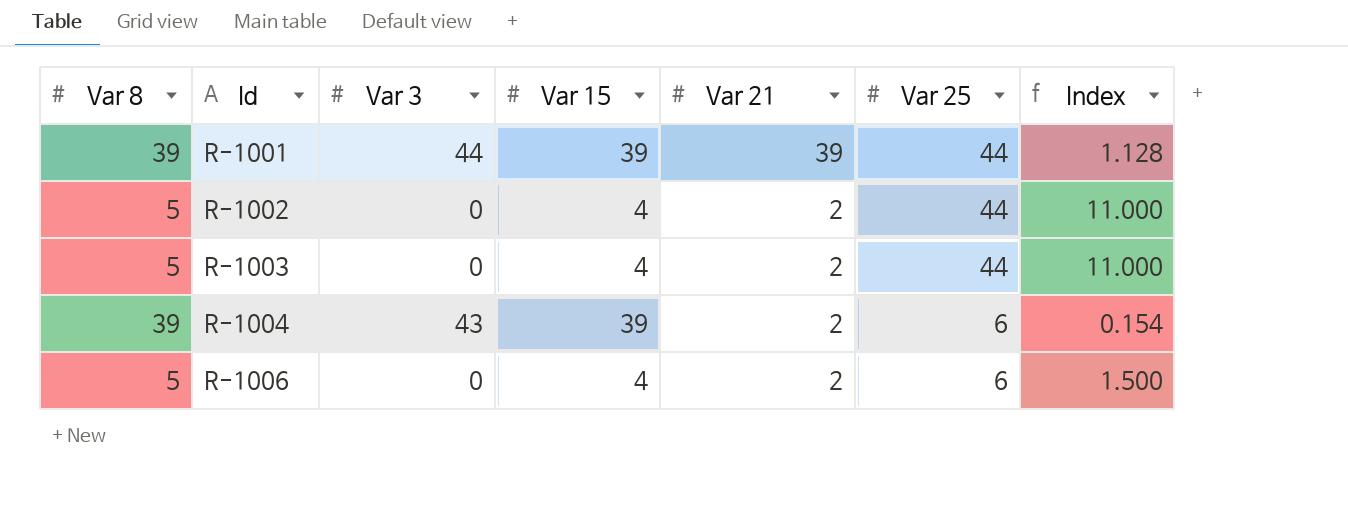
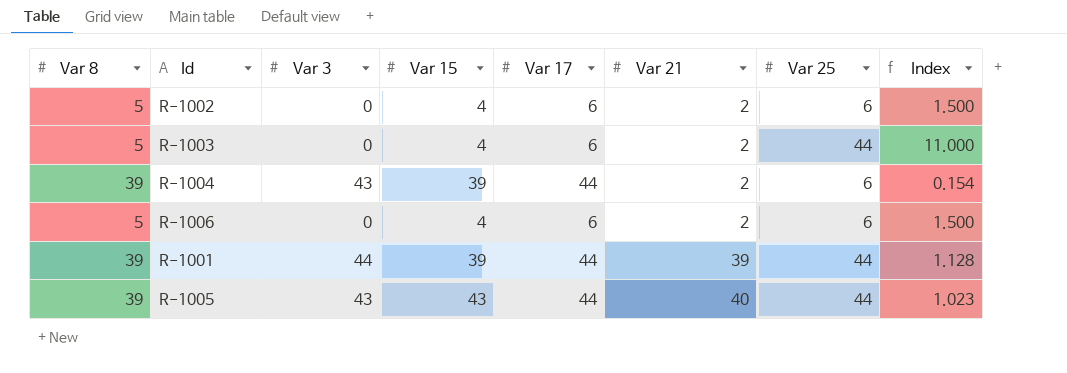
row order: Id ascending -> Var 21 ascending
column Var 17 | position: none -> 5
R-1002 | Var 25: 44 -> 6
R-1002 | Index: 11.000 -> 1.500
row R-1005: none -> 39 | 43 | 43 | 44 | 40 | 44 | 1.023

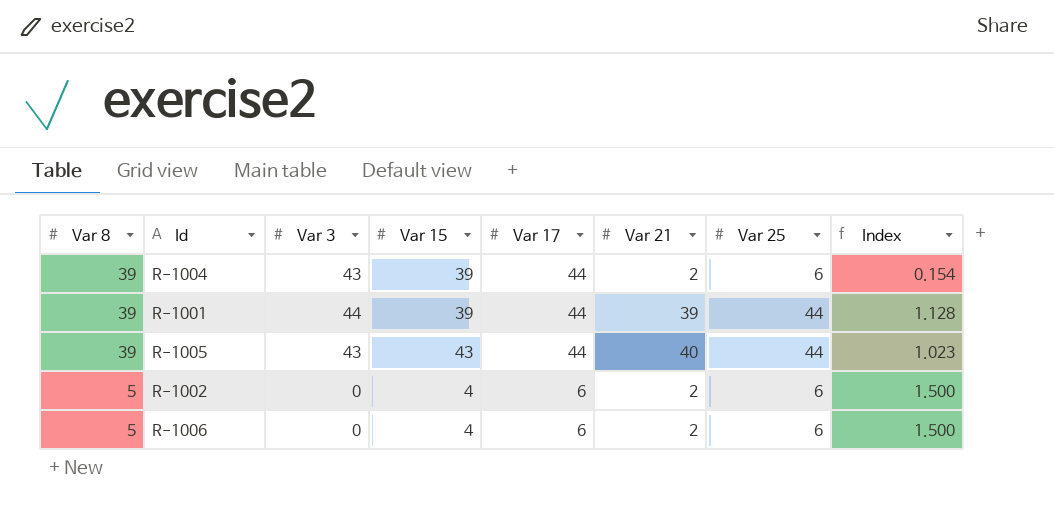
row order: Var 21 ascending -> Var 8 descending
row R-1003: 5 | 0 | 4 | 6 | 2 | 44 | 11.000 -> none

